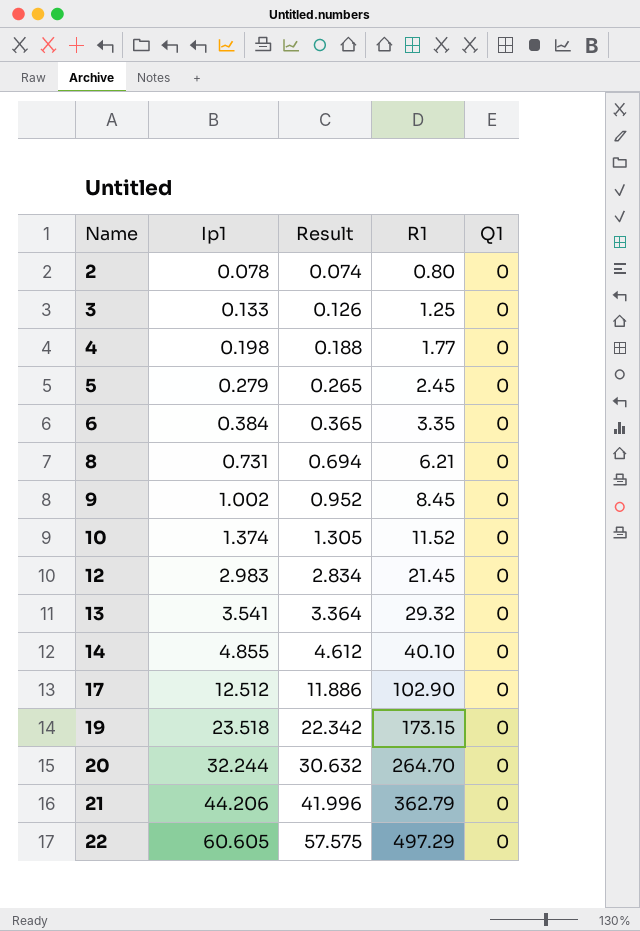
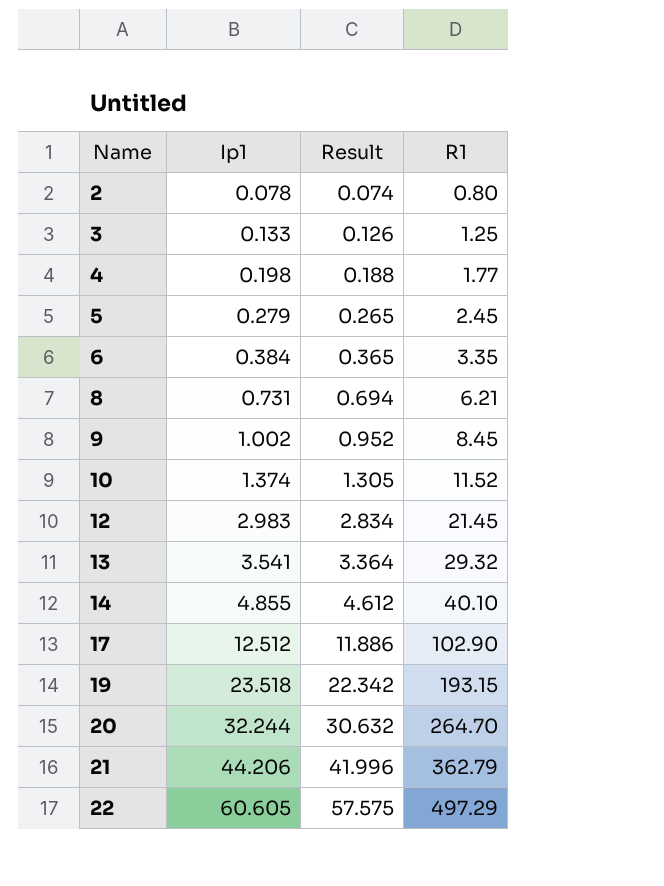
column Q1 | position: 5 -> none
19 | R1: 173.15 -> 193.15

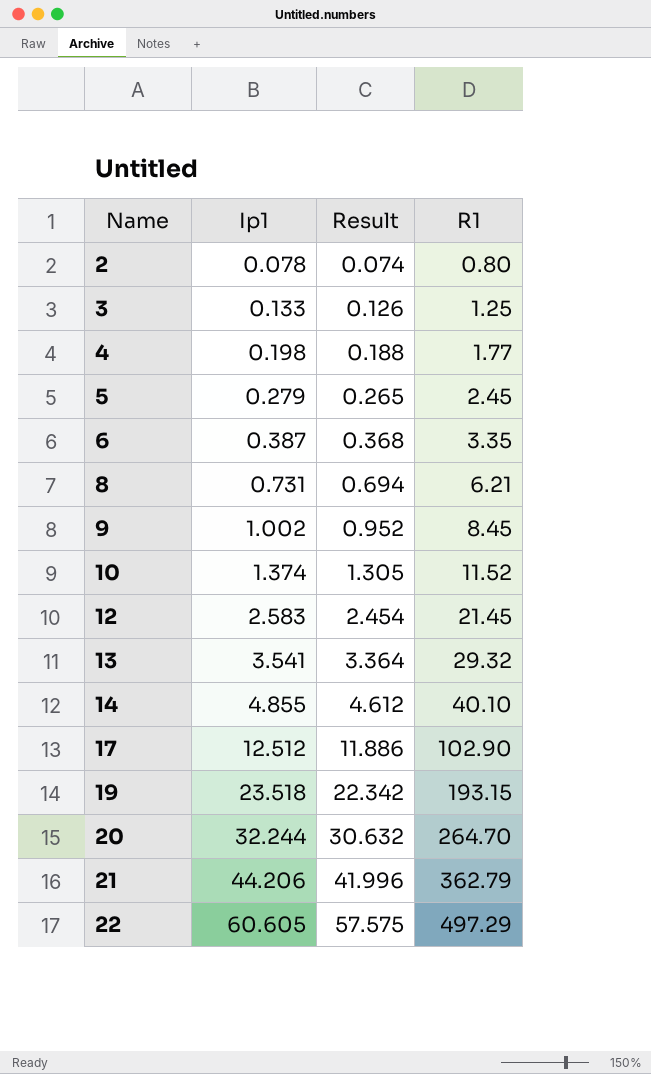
6 | Ip1: 0.384 -> 0.387
6 | Result: 0.365 -> 0.368
12 | Ip1: 2.983 -> 2.583
12 | Result: 2.834 -> 2.454

